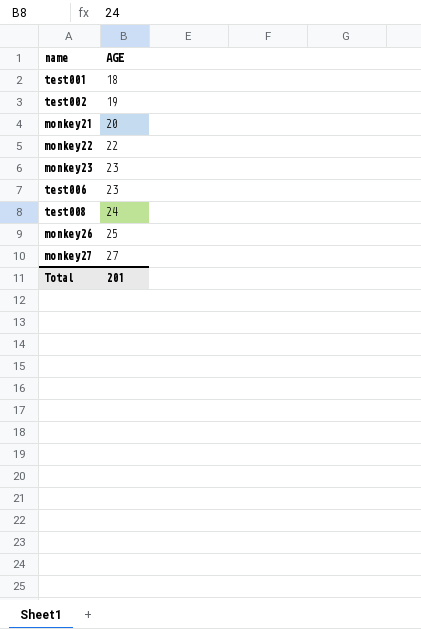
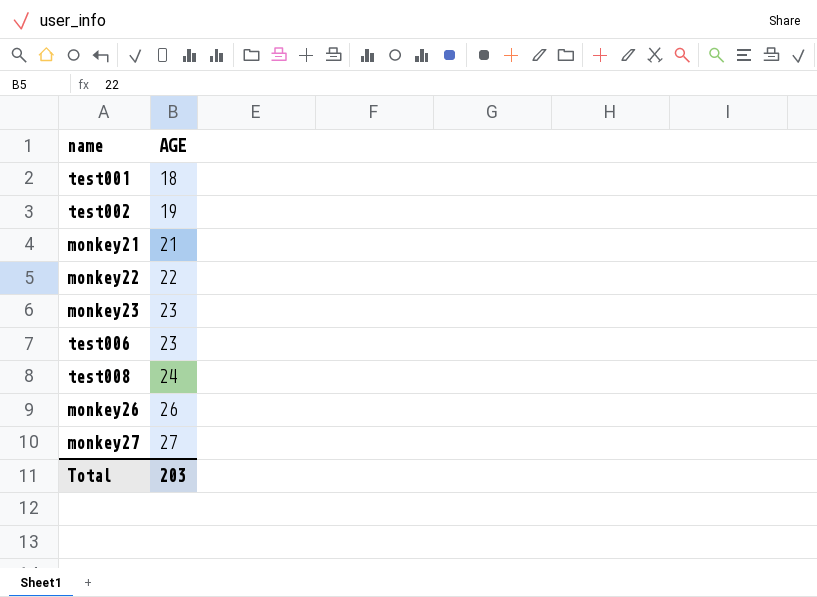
monkey21 | AGE: 20 -> 21
monkey26 | AGE: 25 -> 26
Total | AGE: 201 -> 203

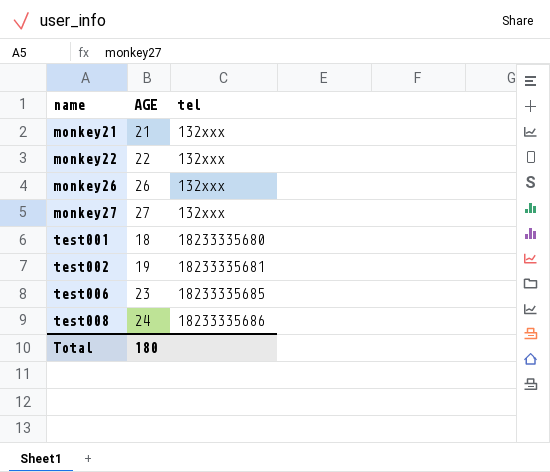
row order: AGE ascending -> name ascending
column tel | position: none -> 3
row monkey23: 23 -> none
Total | AGE: 203 -> 180

